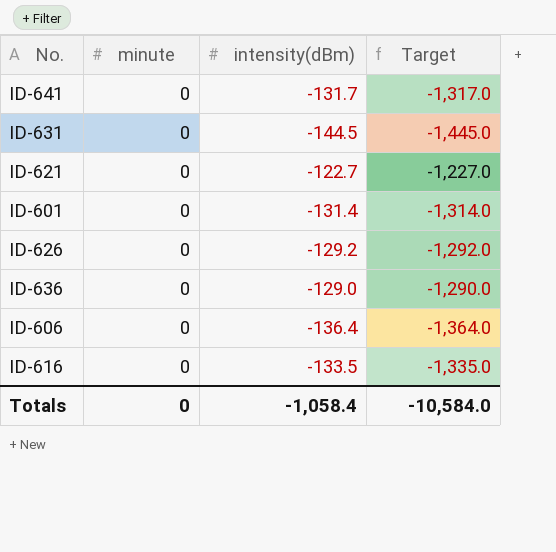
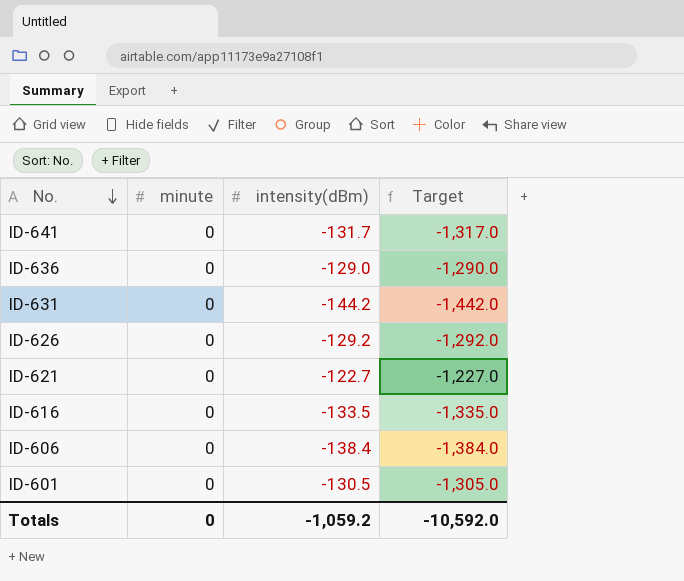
row order: none -> No. descending
ID-631 | intensity(dBm): -144.5 -> -144.2
ID-631 | Target: -1,445.0 -> -1,442.0
ID-606 | intensity(dBm): -136.4 -> -138.4
ID-606 | Target: -1,364.0 -> -1,384.0
ID-601 | intensity(dBm): -131.4 -> -130.5
ID-601 | Target: -1,314.0 -> -1,305.0
Totals | intensity(dBm): -1,058.4 -> -1,059.2
Totals | Target: -10,584.0 -> -10,592.0

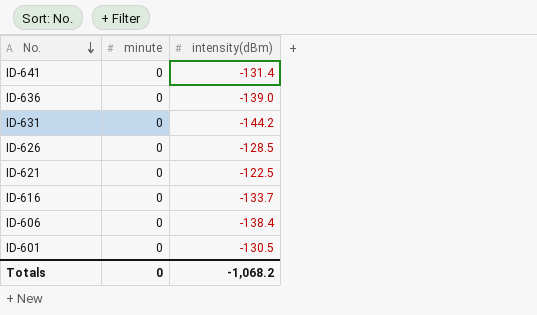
column Target | formula: [intensity(dBm)] * 10 -> none
ID-641 | intensity(dBm): -131.7 -> -131.4
ID-636 | intensity(dBm): -129.0 -> -139.0
ID-626 | intensity(dBm): -129.2 -> -128.5
ID-621 | intensity(dBm): -122.7 -> -122.5
ID-616 | intensity(dBm): -133.5 -> -133.7
Totals | intensity(dBm): -1,059.2 -> -1,068.2

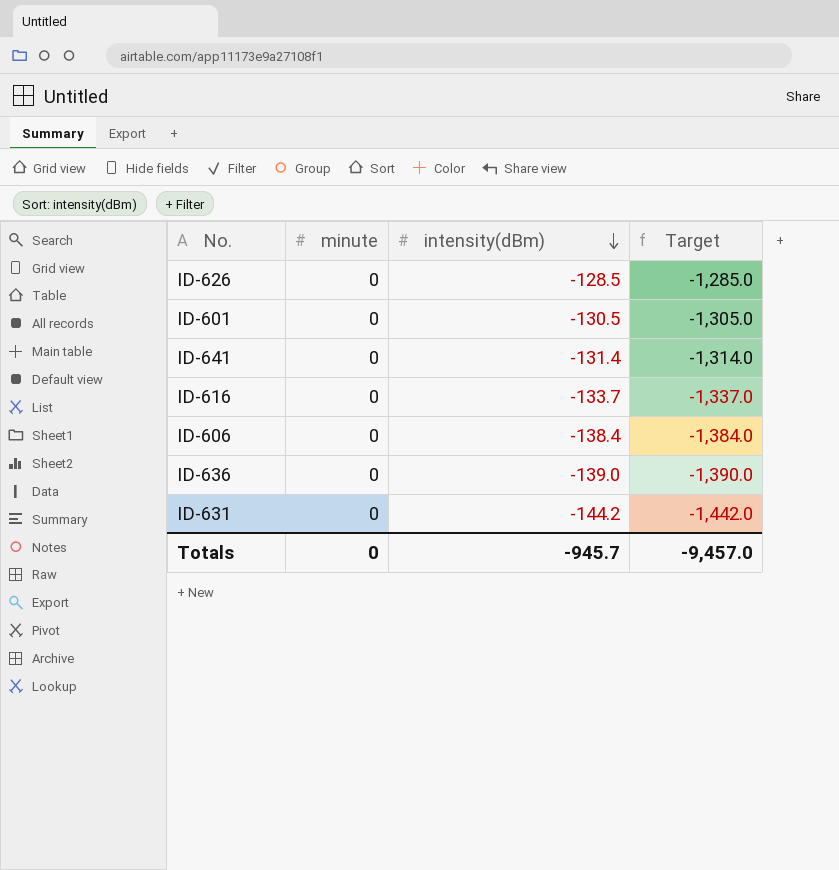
row order: No. descending -> intensity(dBm) descending
column Target | formula: none -> [intensity(dBm)] * 10
row ID-621: 0 | -122.5 -> none
Totals | intensity(dBm): -1,068.2 -> -945.7

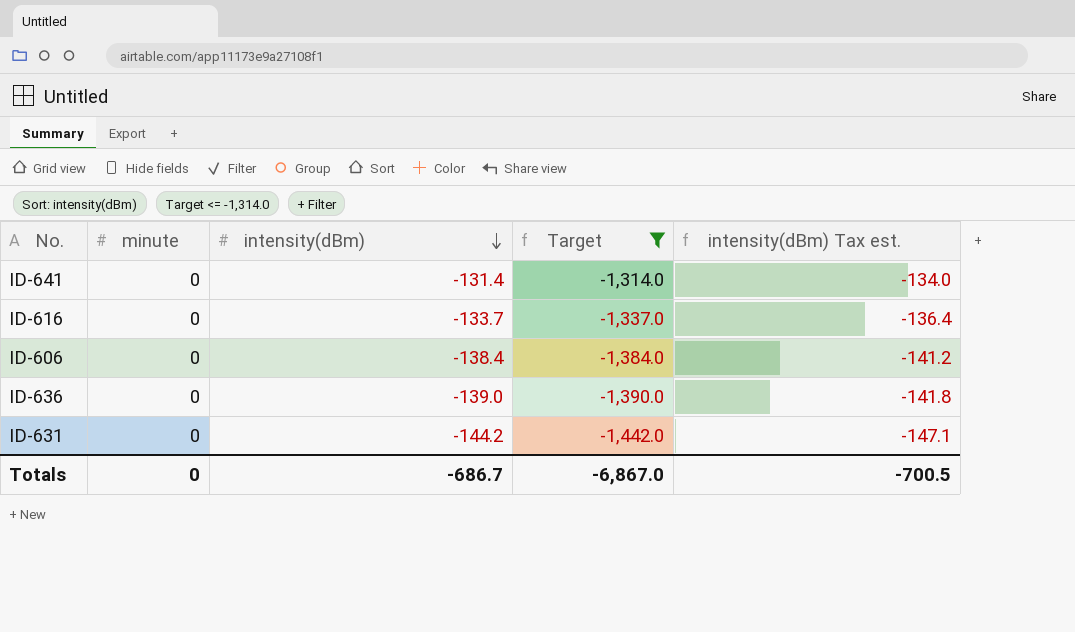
filter: none -> Target <= -1,314.0
column intensity(dBm) Tax est. | formula: none -> [intensity(dBm)] * 1.02
Totals | intensity(dBm): -945.7 -> -686.7
Totals | Target: -9,457.0 -> -6,867.0

